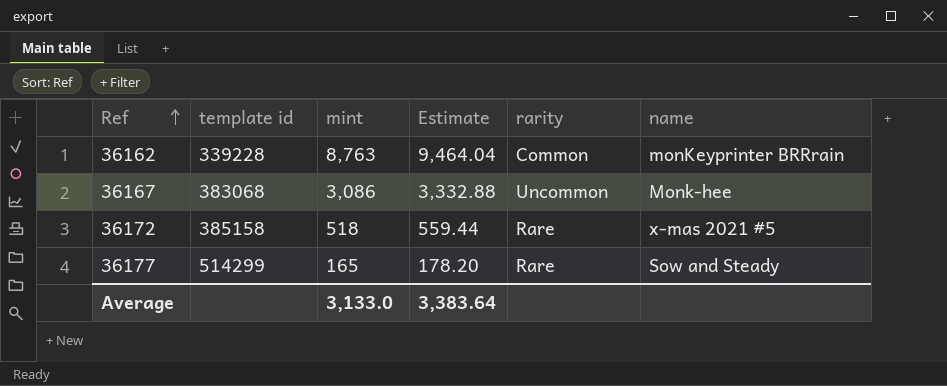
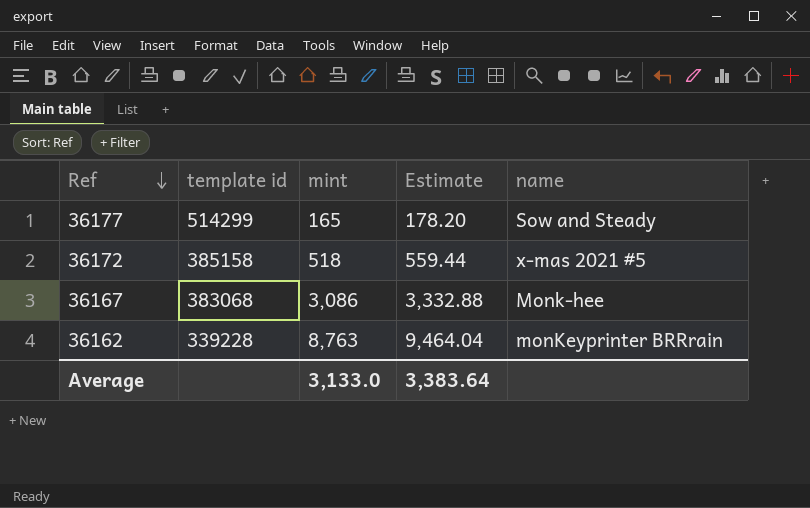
row order: Ref ascending -> Ref descending
column rarity | position: 5 -> none

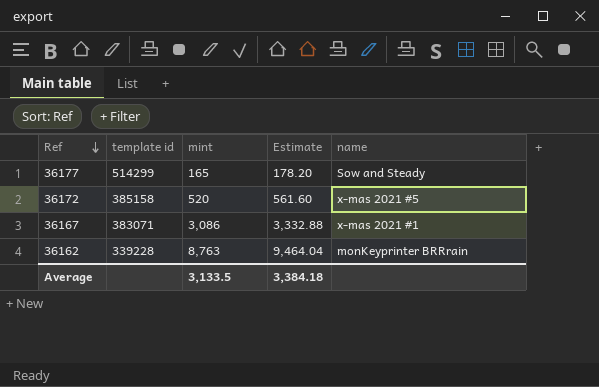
36172 | mint: 518 -> 520
36172 | Estimate: 559.44 -> 561.60
36167 | template id: 383068 -> 383071
36167 | name: Monk-hee -> x-mas 2021 #1
Average | mint: 3,133.0 -> 3,133.5
Average | Estimate: 3,383.64 -> 3,384.18

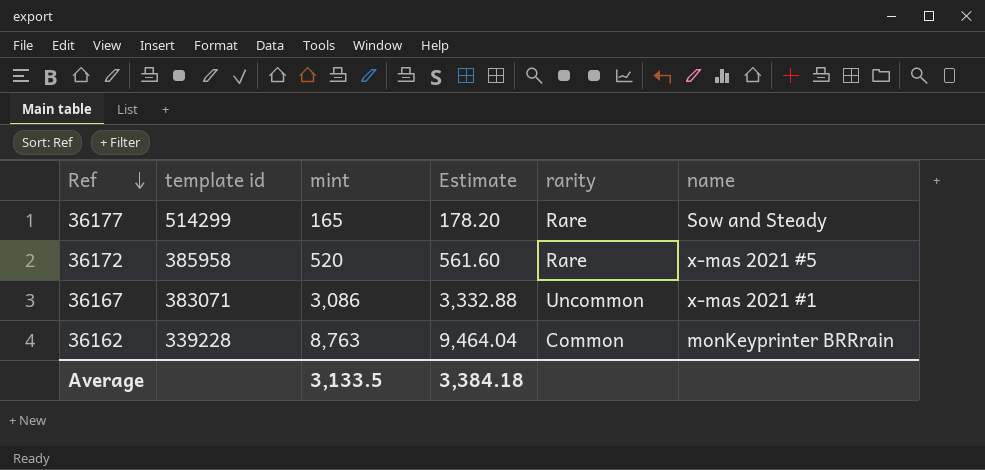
column rarity | position: none -> 5
36172 | template id: 385158 -> 385958

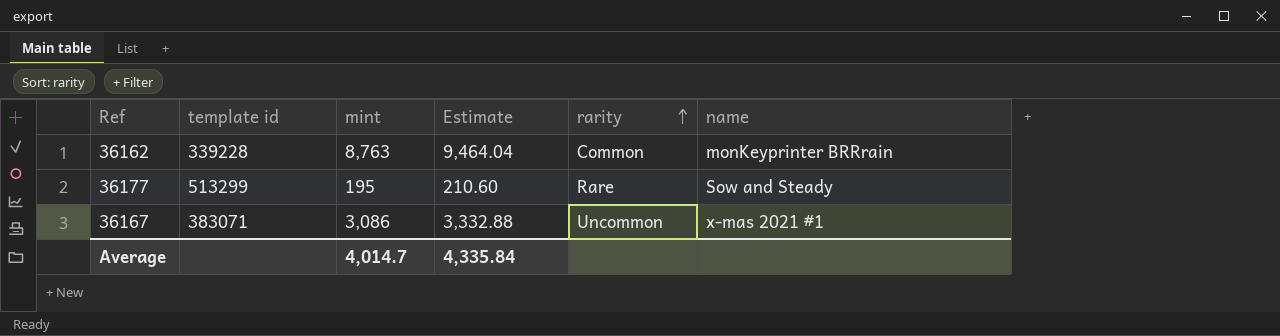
row order: Ref descending -> rarity ascending
row 36172: 385958 | 520 | 561.60 | Rare | x-mas 2021 #5 -> none
36177 | template id: 514299 -> 513299
36177 | mint: 165 -> 195
36177 | Estimate: 178.20 -> 210.60
Average | mint: 3,133.5 -> 4,014.7
Average | Estimate: 3,384.18 -> 4,335.84

